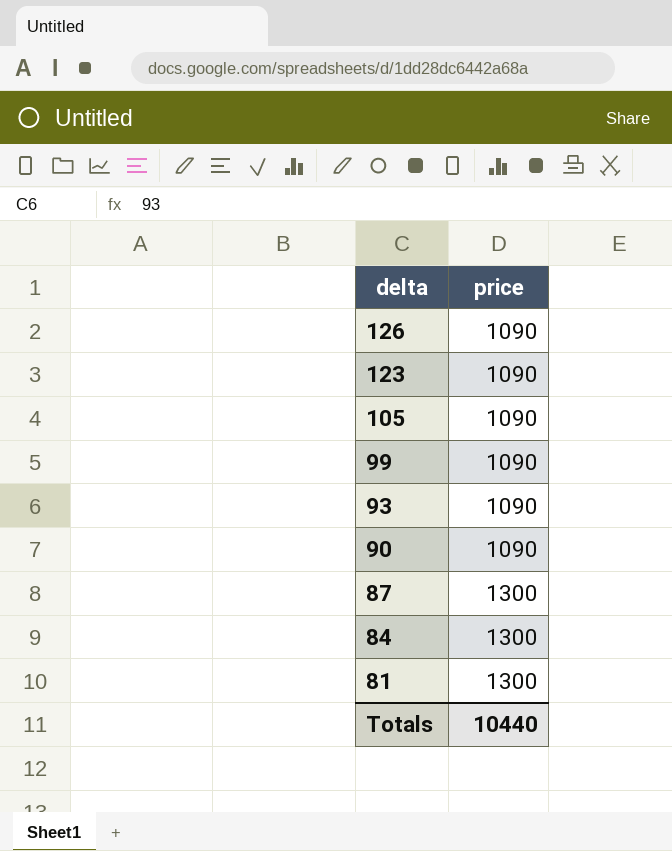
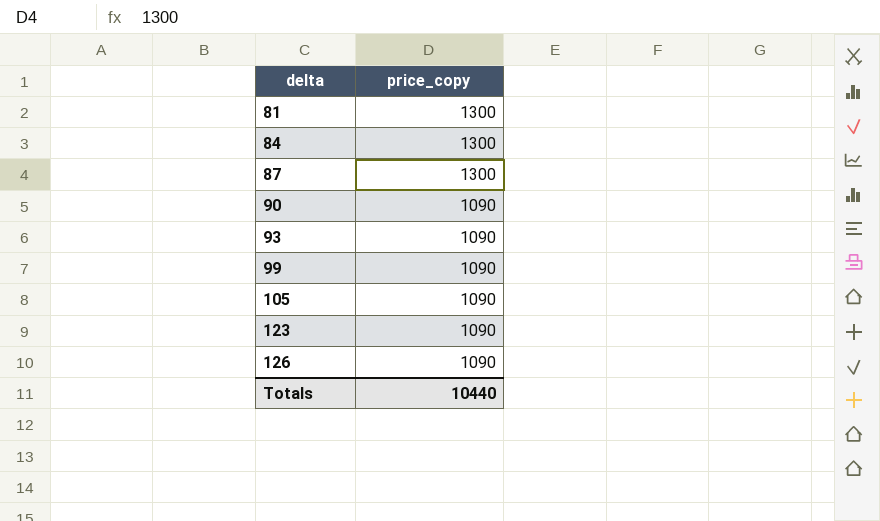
row order: delta descending -> delta ascending
column name: price -> price_copy

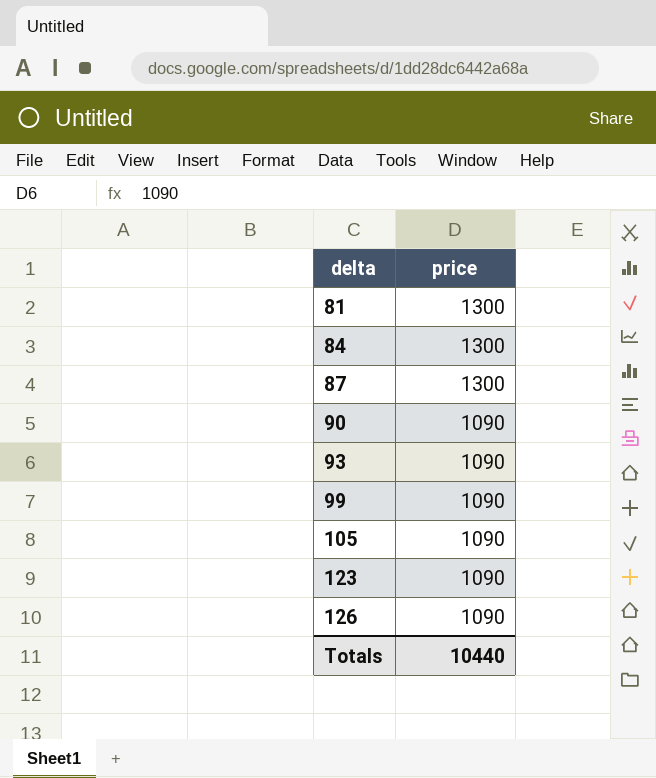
column name: price_copy -> price

